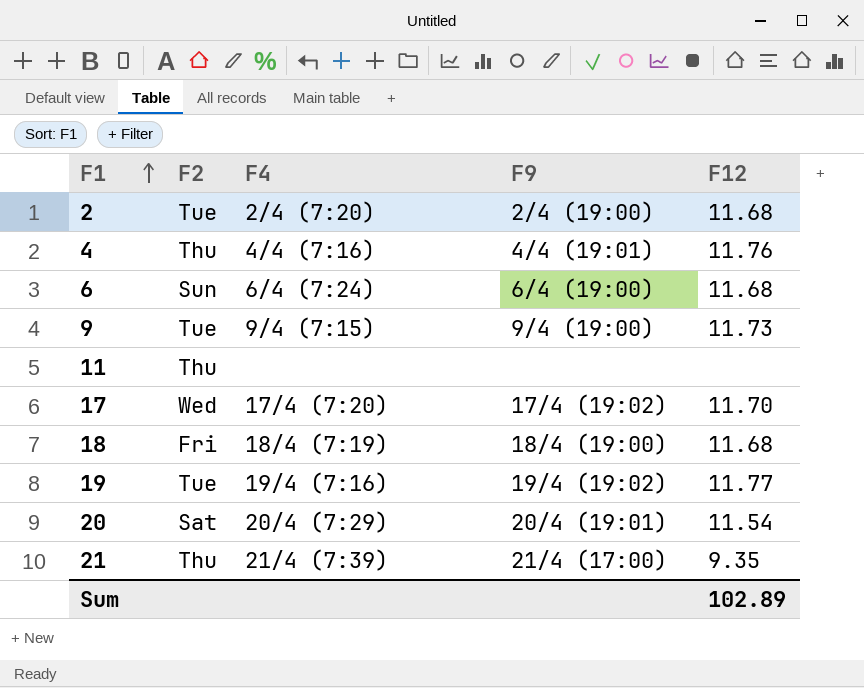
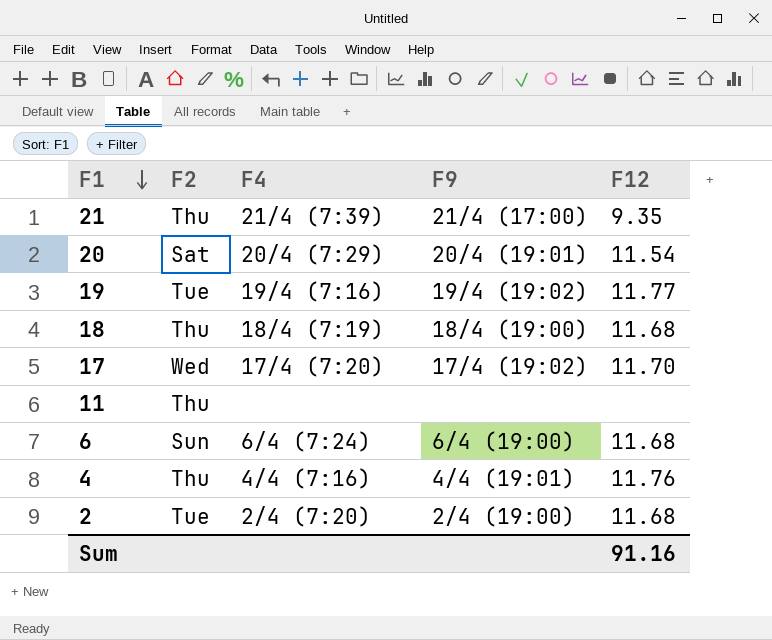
row order: F1 ascending -> F1 descending
row 9: Tue | 9/4 (7:15) | 9/4 (19:00) | 11.73 -> none
18 | F2: Fri -> Thu
Sum | F12: 102.89 -> 91.16

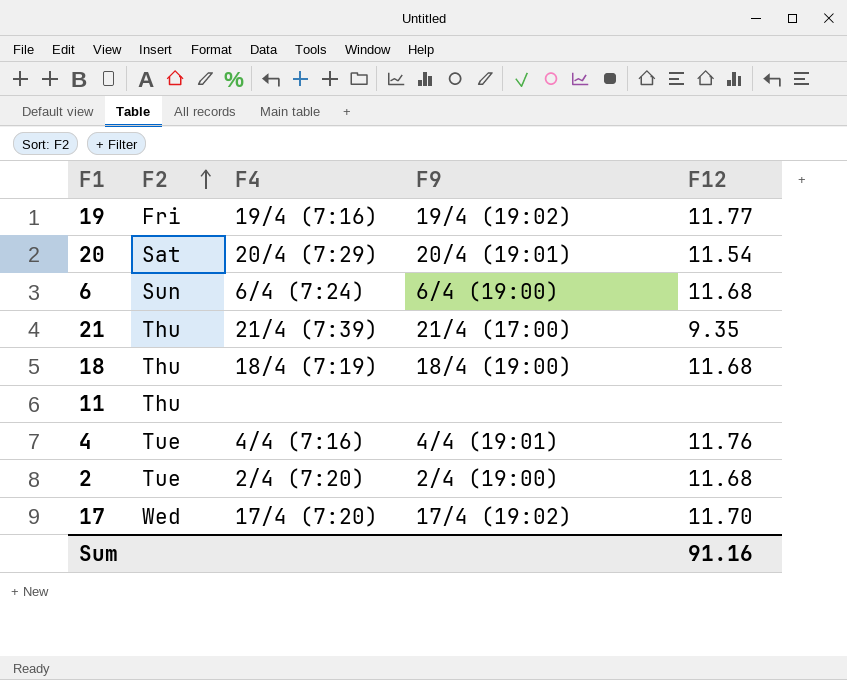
row order: F1 descending -> F2 ascending
19 | F2: Tue -> Fri
4 | F2: Thu -> Tue

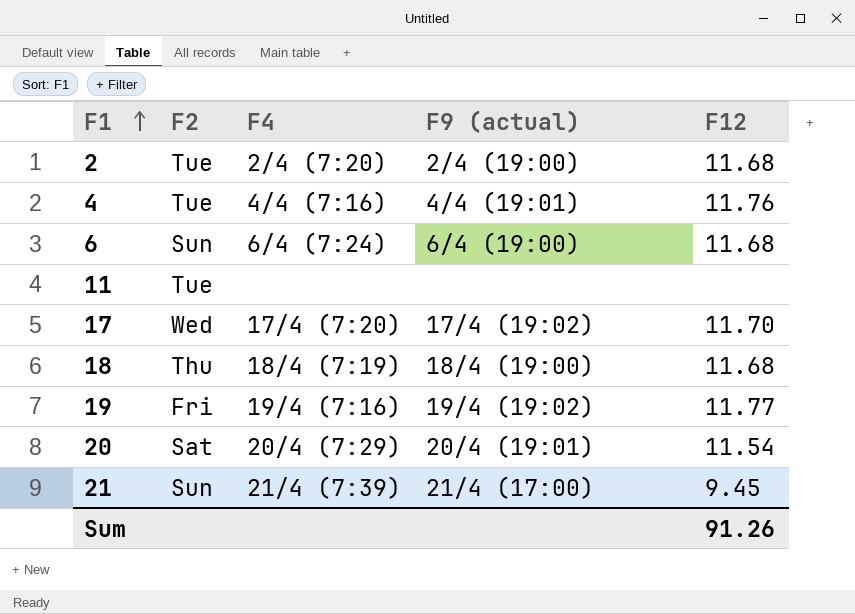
row order: F2 ascending -> F1 ascending
column name: F9 -> F9 (actual)
11 | F2: Thu -> Tue
21 | F2: Thu -> Sun
21 | F12: 9.35 -> 9.45
Sum | F12: 91.16 -> 91.26

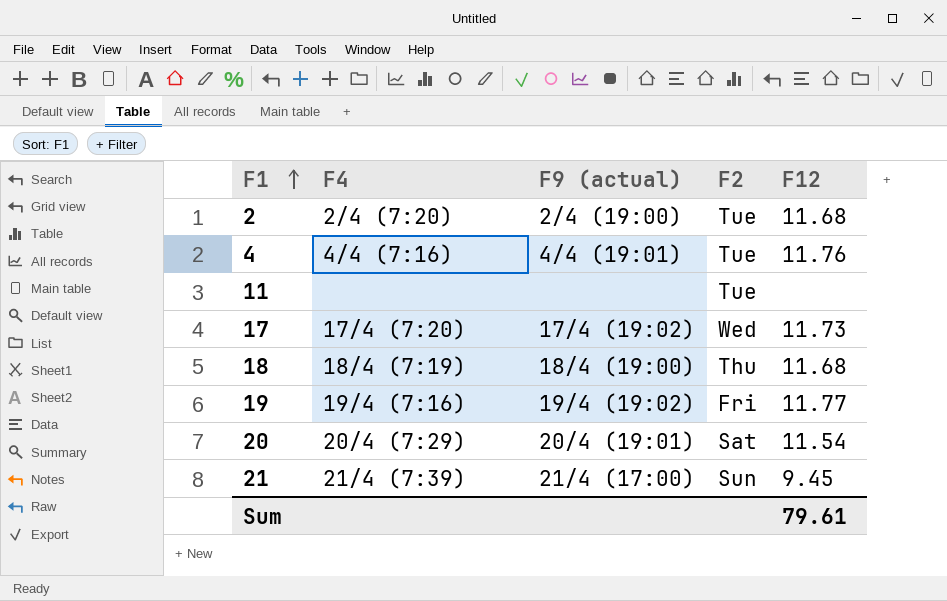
column F2 | position: 2 -> 4
row 6: Sun | 6/4 (7:24) | 6/4 (19:00) | 11.68 -> none
17 | F12: 11.70 -> 11.73
Sum | F12: 91.26 -> 79.61

